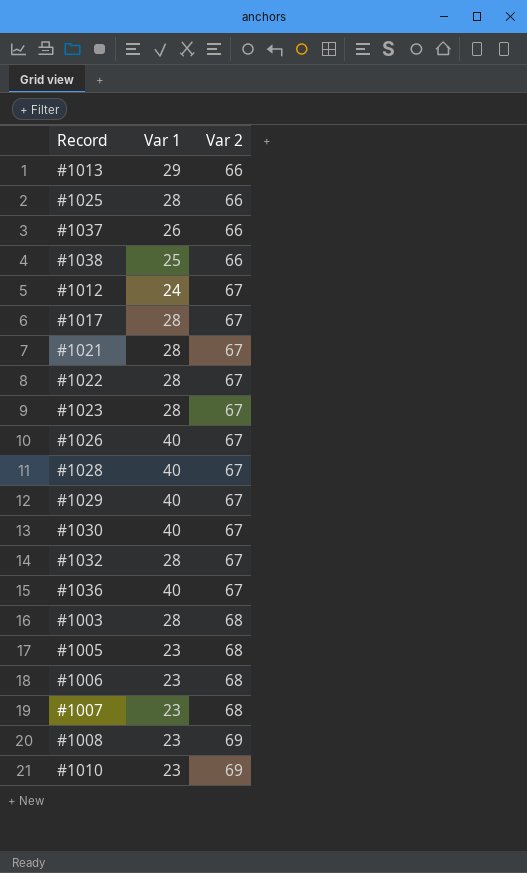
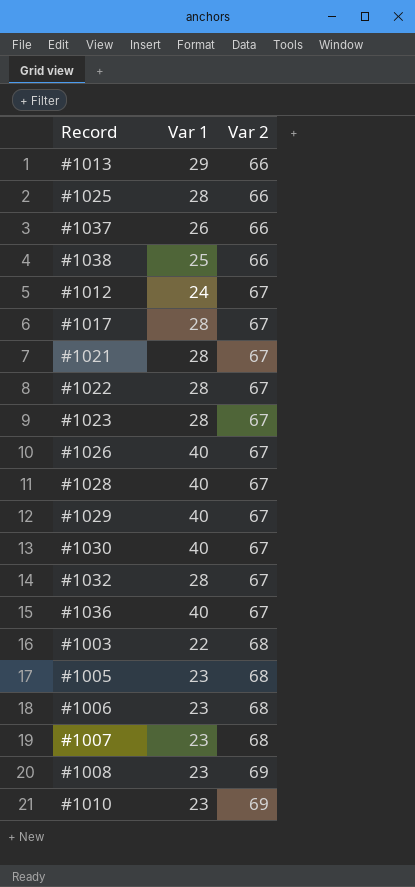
#1003 | Var 1: 28 -> 22

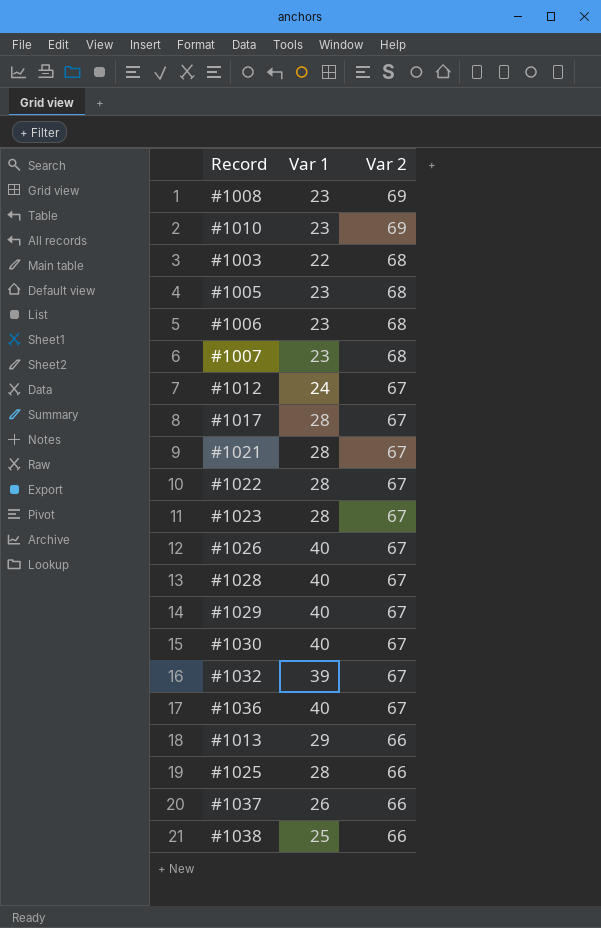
row order: Var 2 ascending -> Var 2 descending
#1032 | Var 1: 28 -> 39

